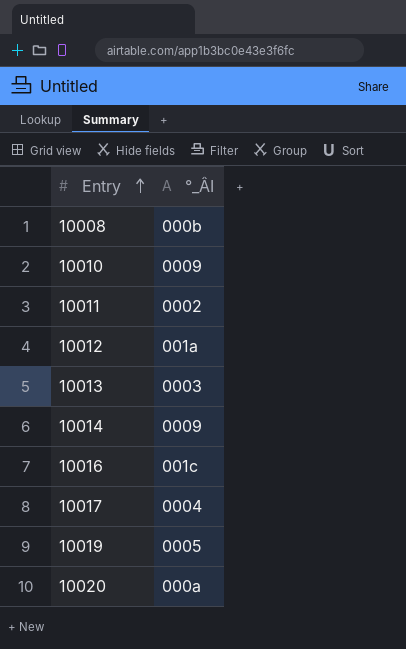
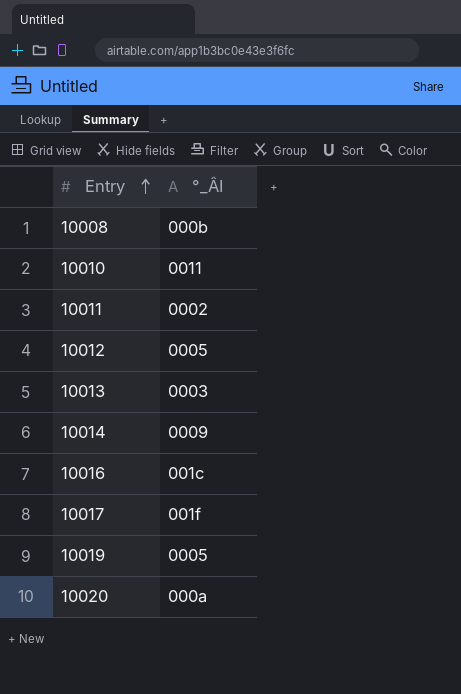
10010 | °_ÂI: 0009 -> 0011
10012 | °_ÂI: 001a -> 0005
10017 | °_ÂI: 0004 -> 001f

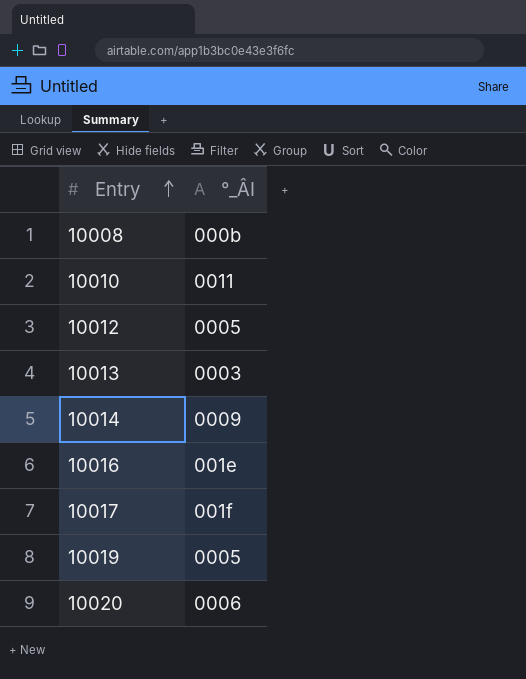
row 10011: 0002 -> none
10016 | °_ÂI: 001c -> 001e
10020 | °_ÂI: 000a -> 0006

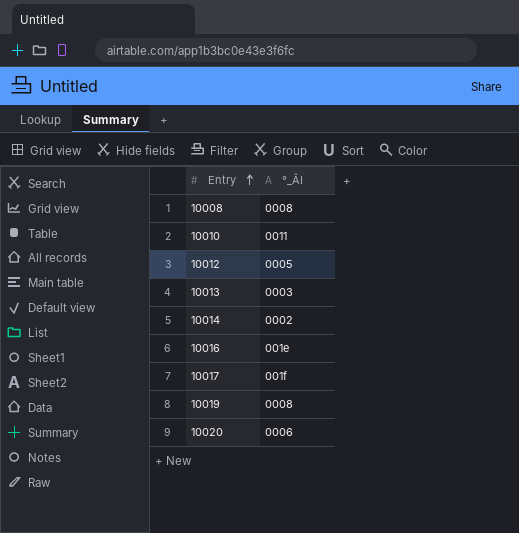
10008 | °_ÂI: 000b -> 0008
10014 | °_ÂI: 0009 -> 0002
10019 | °_ÂI: 0005 -> 0008

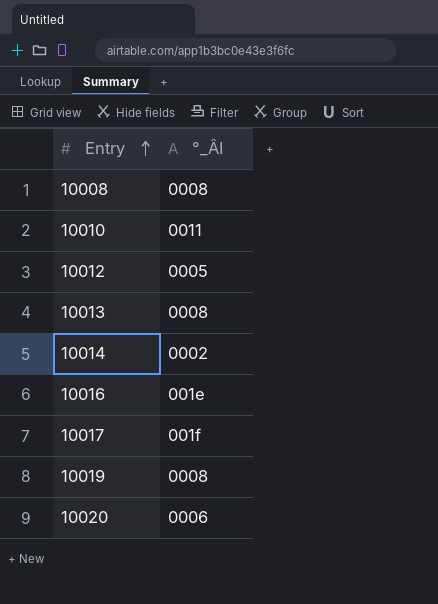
10013 | °_ÂI: 0003 -> 0008

